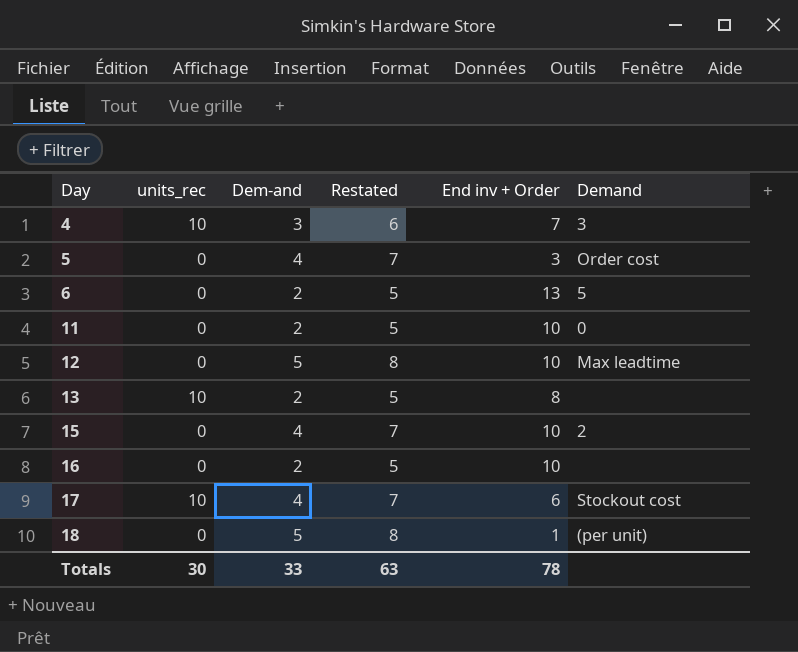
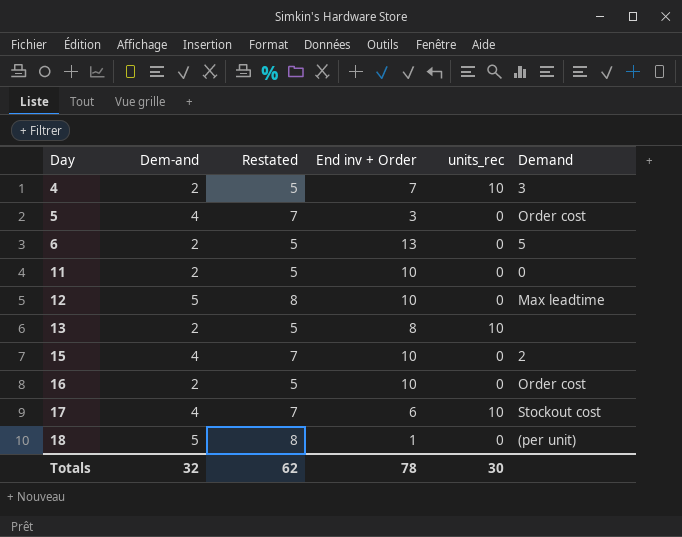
column units_rec | position: 2 -> 5
4 | Dem-and: 3 -> 2
4 | Restated: 6 -> 5
16 | Demand: none -> Order cost
Totals | Dem-and: 33 -> 32
Totals | Restated: 63 -> 62

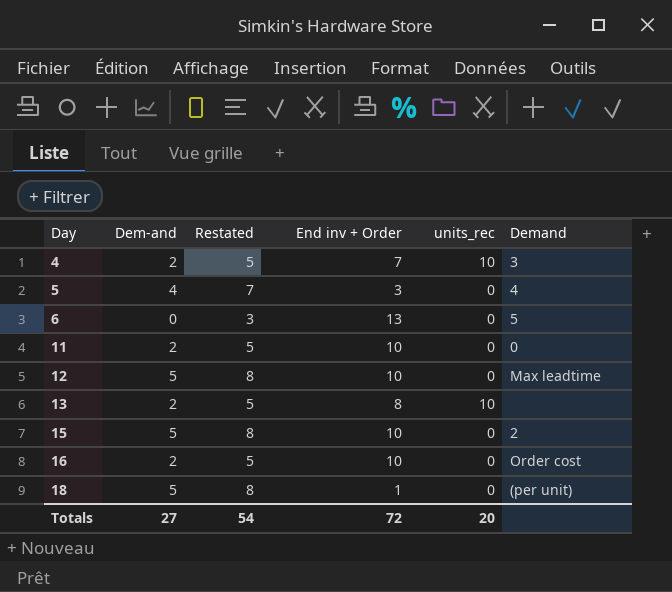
row 17: 4 | 7 | 6 | 10 | Stockout cost -> none
5 | Demand: Order cost -> 4
6 | Dem-and: 2 -> 0
6 | Restated: 5 -> 3
15 | Dem-and: 4 -> 5
15 | Restated: 7 -> 8
Totals | Dem-and: 32 -> 27
Totals | Restated: 62 -> 54
Totals | End inv + Order: 78 -> 72
Totals | units_rec: 30 -> 20

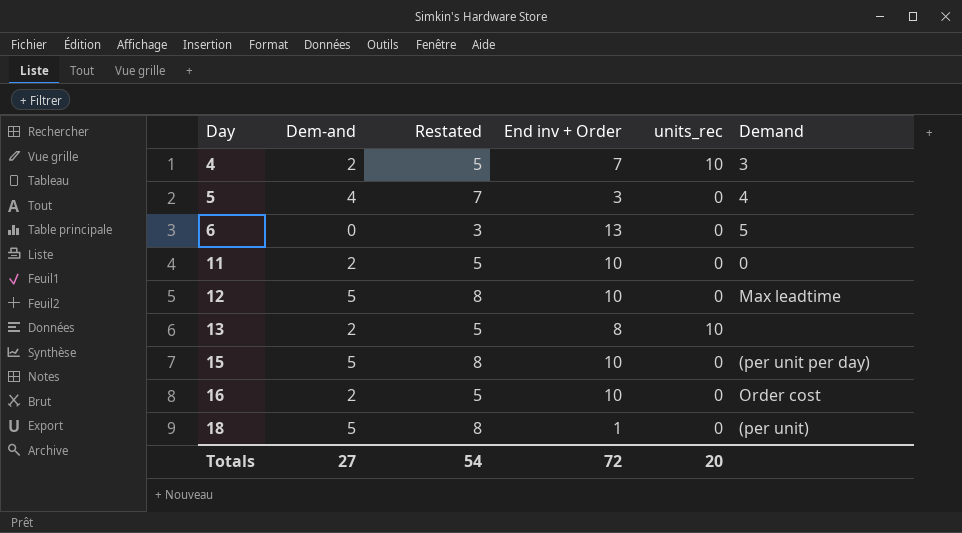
15 | Demand: 2 -> (per unit per day)

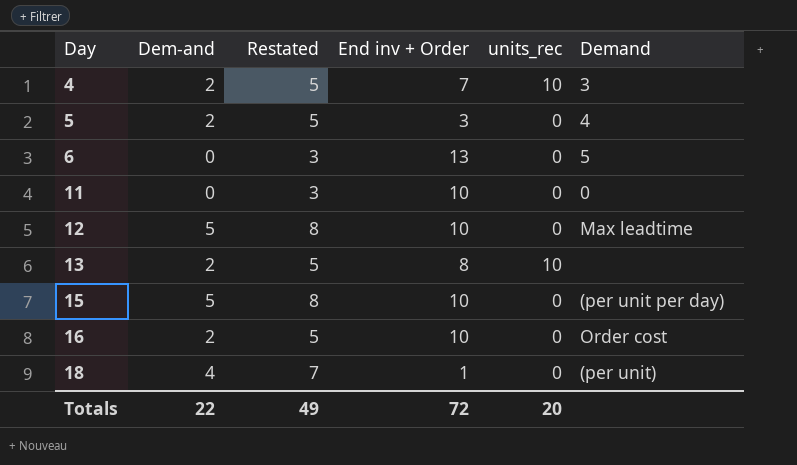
5 | Dem-and: 4 -> 2
5 | Restated: 7 -> 5
11 | Dem-and: 2 -> 0
11 | Restated: 5 -> 3
18 | Dem-and: 5 -> 4
18 | Restated: 8 -> 7
Totals | Dem-and: 27 -> 22
Totals | Restated: 54 -> 49

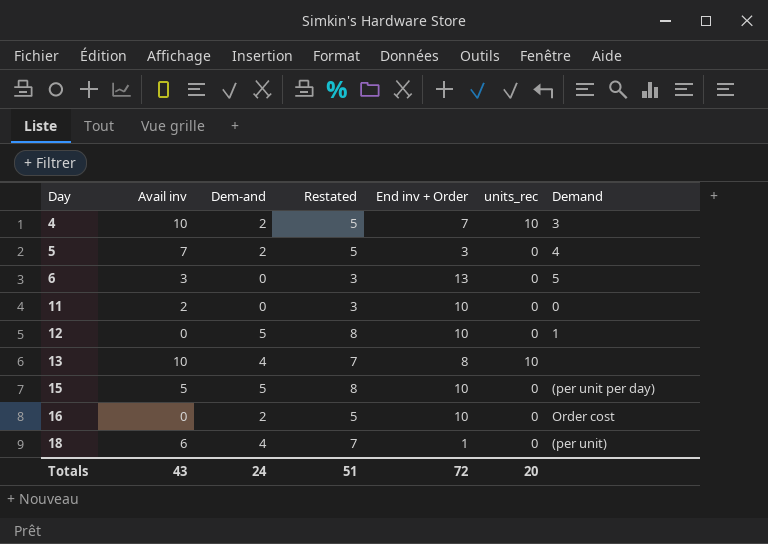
column Avail inv | position: none -> 2
12 | Demand: Max leadtime -> 1
13 | Dem-and: 2 -> 4
13 | Restated: 5 -> 7
Totals | Dem-and: 22 -> 24
Totals | Restated: 49 -> 51

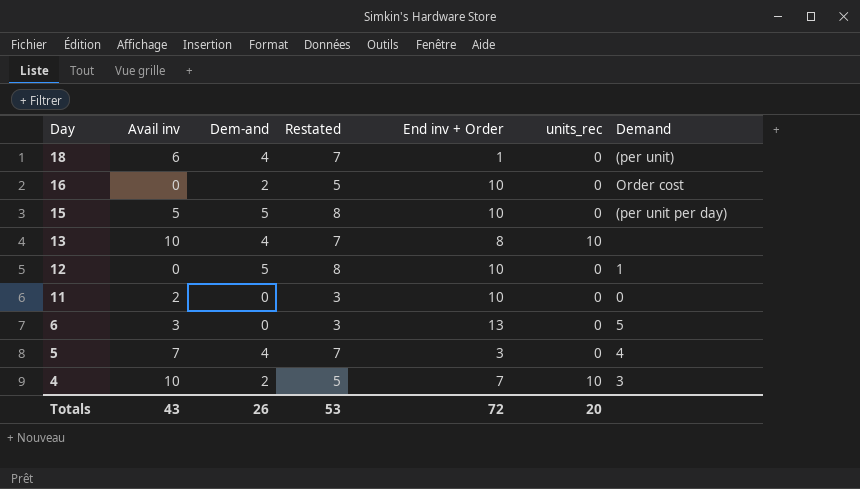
row order: Day ascending -> Day descending
5 | Dem-and: 2 -> 4
5 | Restated: 5 -> 7
Totals | Dem-and: 24 -> 26
Totals | Restated: 51 -> 53

